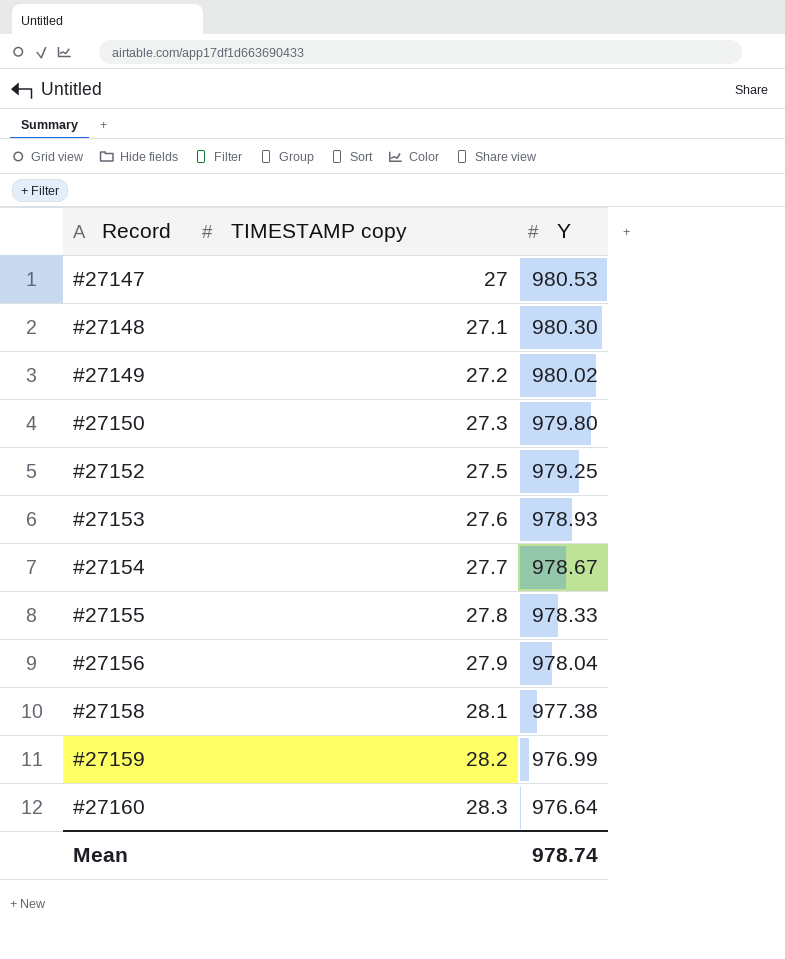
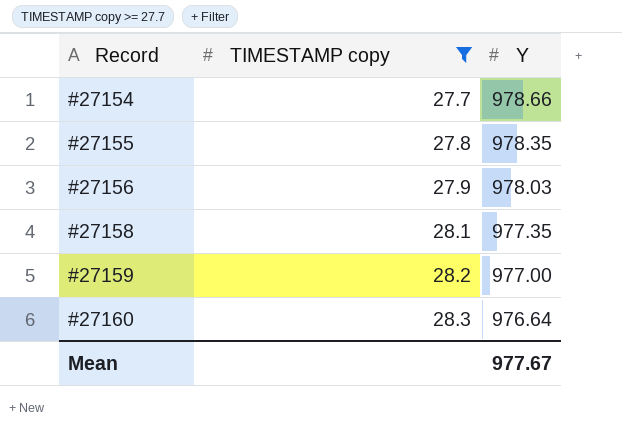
filter: none -> TIMESTAMP copy >= 27.7
#27154 | Y: 978.67 -> 978.66
#27155 | Y: 978.33 -> 978.35
#27156 | Y: 978.04 -> 978.03
#27158 | Y: 977.38 -> 977.35
#27159 | Y: 976.99 -> 977.00
Mean | Y: 978.74 -> 977.67

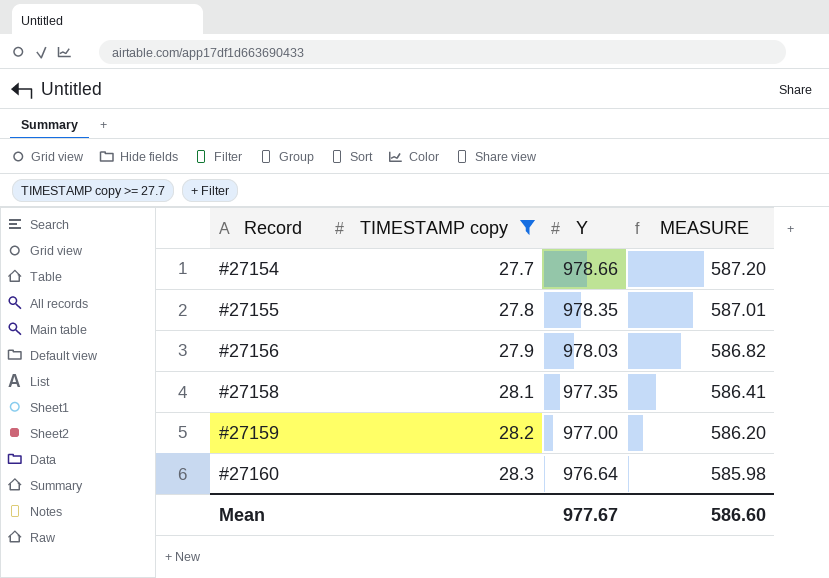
column MEASURE | formula: none -> [Y] * 0.6

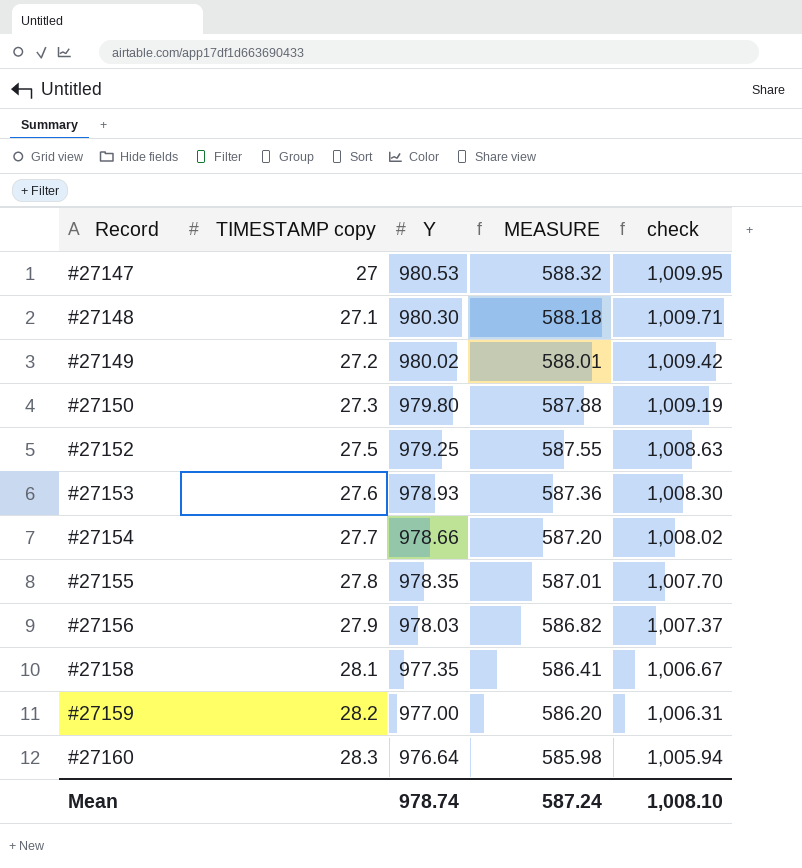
filter: TIMESTAMP copy >= 27.7 -> none
column check | formula: none -> [Y] * 1.03
Mean | Y: 977.67 -> 978.74
Mean | MEASURE: 586.60 -> 587.24

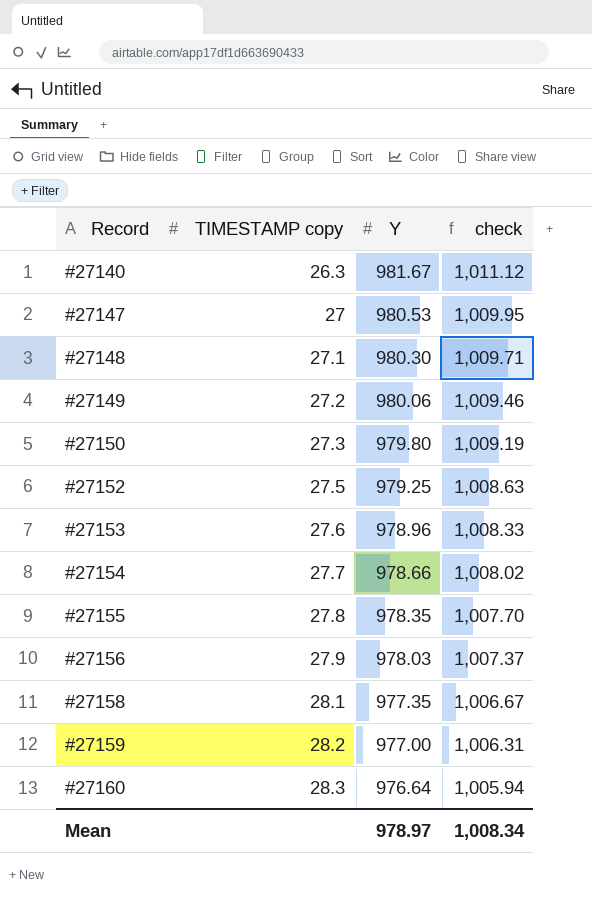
column MEASURE | formula: [Y] * 0.6 -> none
row #27140: none -> 26.3 | 981.67 | 1,011.12
#27149 | Y: 980.02 -> 980.06
#27149 | check: 1,009.42 -> 1,009.46
#27153 | Y: 978.93 -> 978.96
#27153 | check: 1,008.30 -> 1,008.33
Mean | Y: 978.74 -> 978.97
Mean | check: 1,008.10 -> 1,008.34

